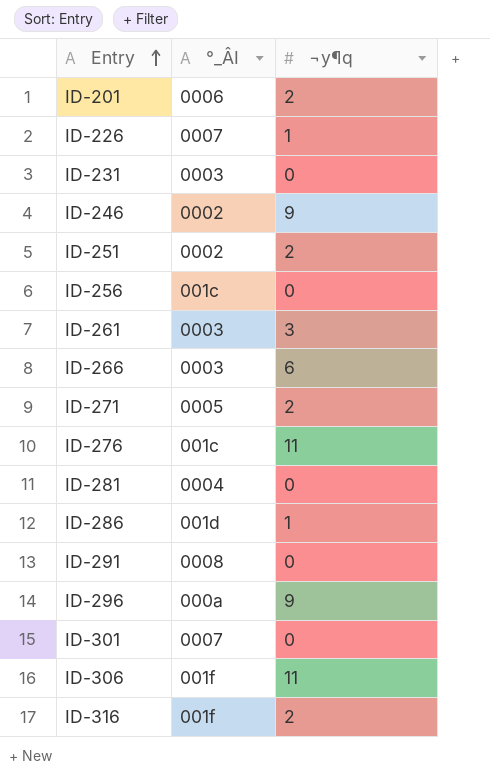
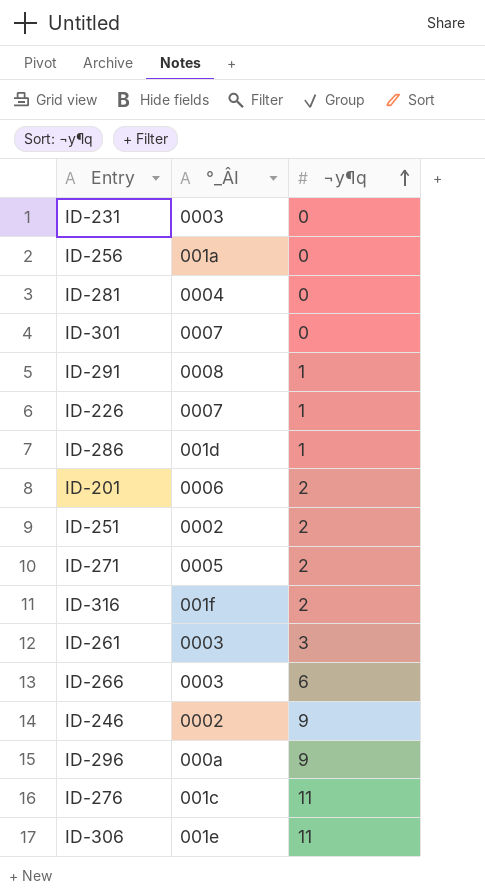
row order: Entry ascending -> ¬y¶q ascending
ID-256 | °_ÂI: 001c -> 001a
ID-291 | ¬y¶q: 0 -> 1
ID-306 | °_ÂI: 001f -> 001e

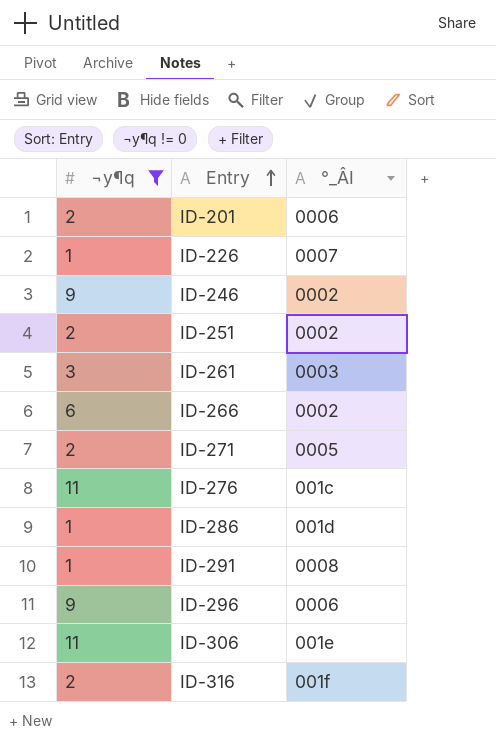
filter: none -> ¬y¶q != 0
row order: ¬y¶q ascending -> Entry ascending
column ¬y¶q | position: 3 -> 1
ID-266 | °_ÂI: 0003 -> 0002
ID-296 | °_ÂI: 000a -> 0006

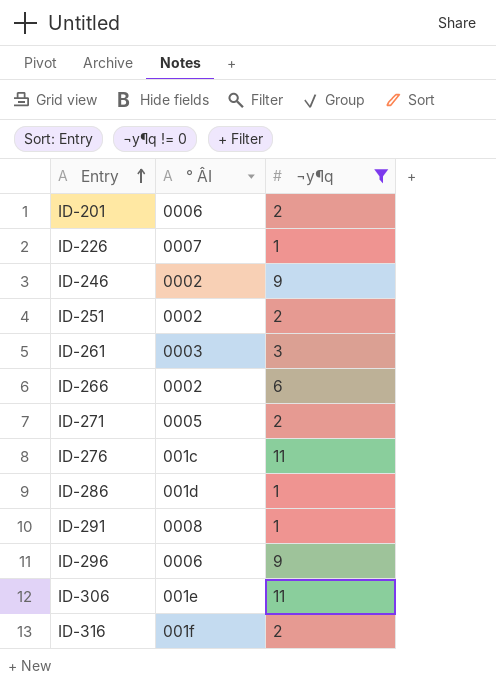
column name: °_ÂI -> ° ÂI
column ¬y¶q | position: 1 -> 3

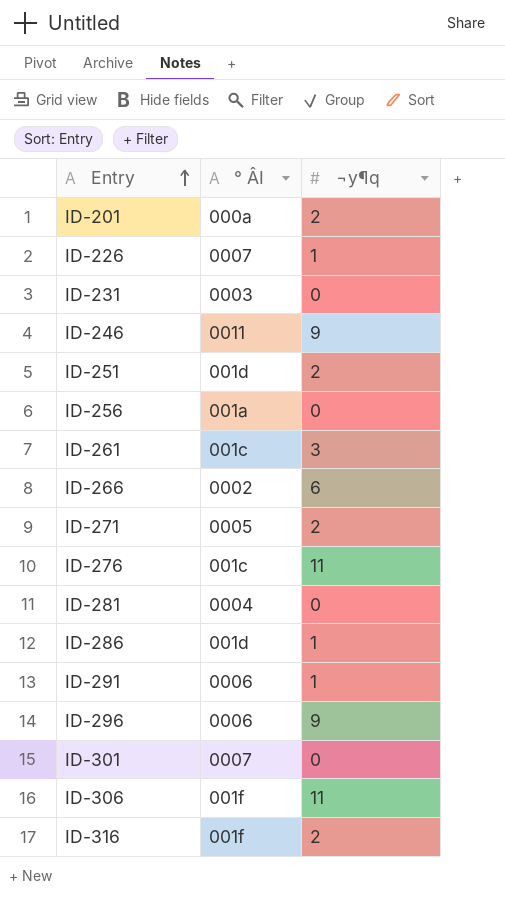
filter: ¬y¶q != 0 -> none
ID-201 | ° ÂI: 0006 -> 000a
ID-246 | ° ÂI: 0002 -> 0011
ID-251 | ° ÂI: 0002 -> 001d
ID-261 | ° ÂI: 0003 -> 001c
ID-291 | ° ÂI: 0008 -> 0006
ID-306 | ° ÂI: 001e -> 001f

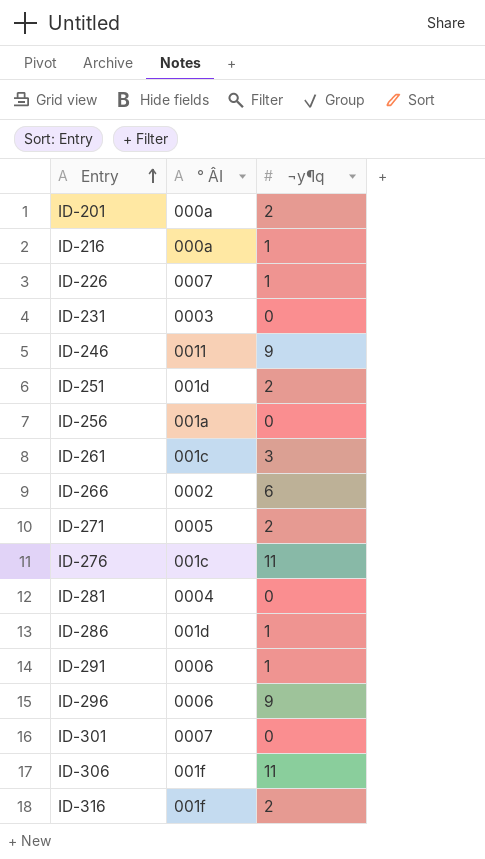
row ID-216: none -> 000a | 1

